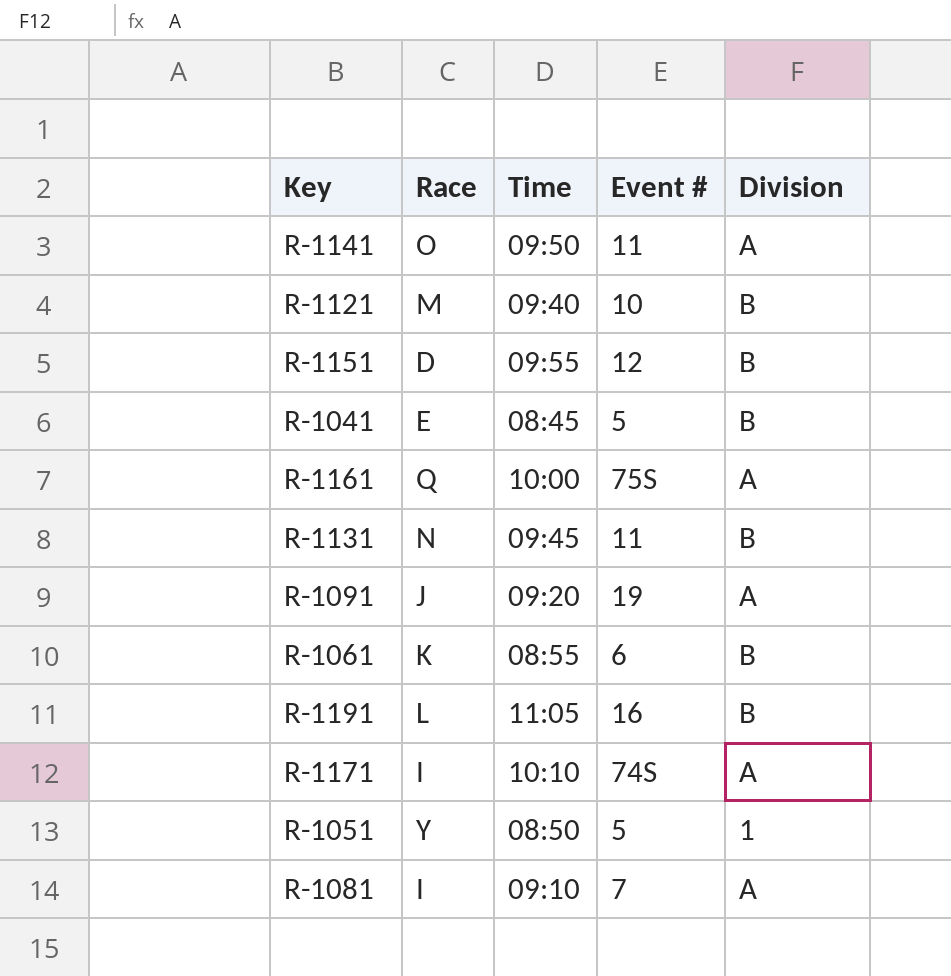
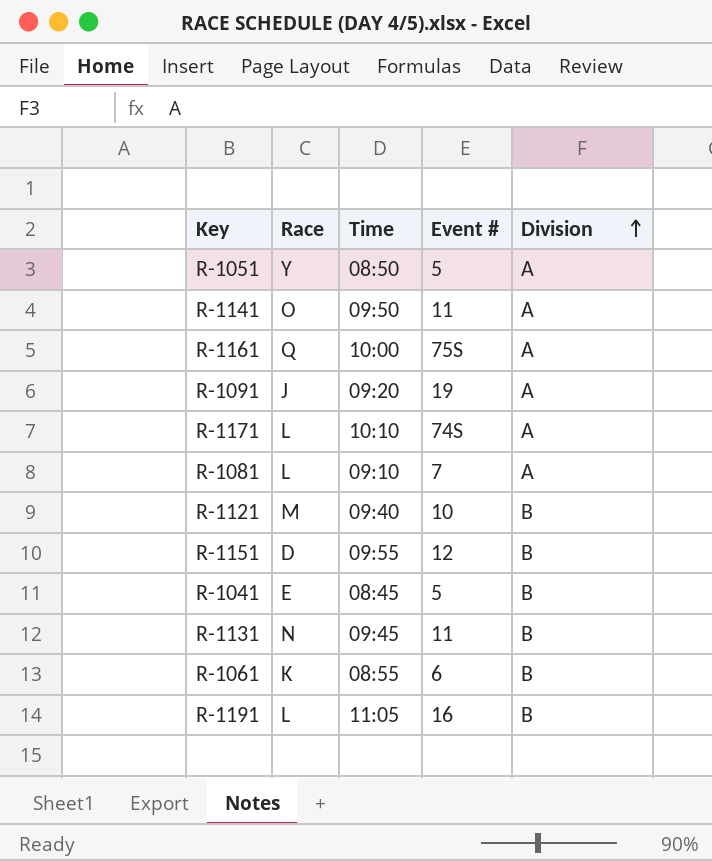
row order: none -> Division ascending
R-1051 | Division: 1 -> A
R-1171 | Race: I -> L
R-1081 | Race: I -> L

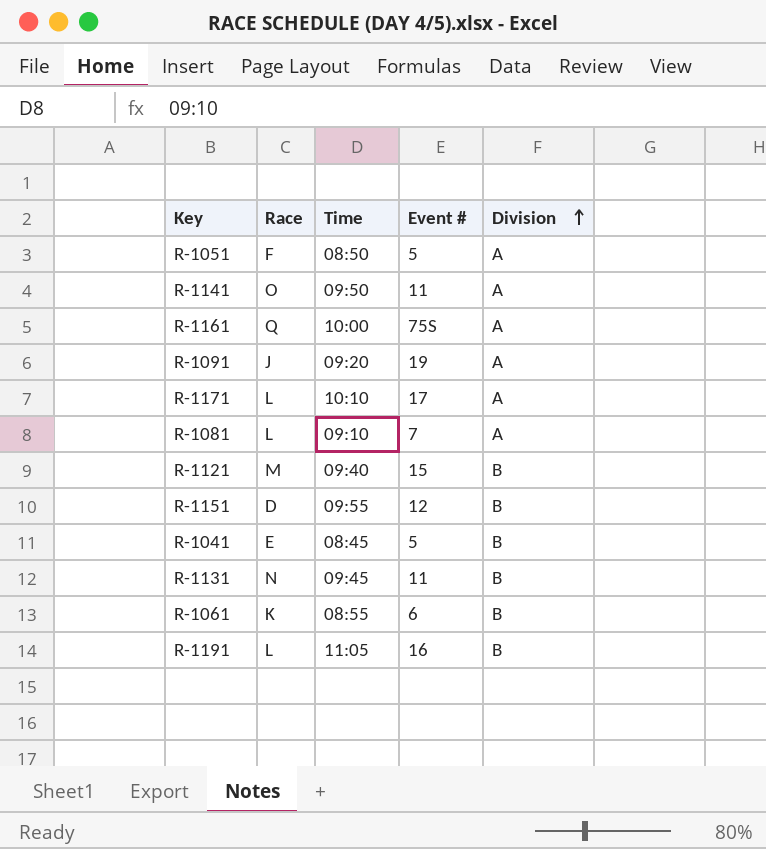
R-1051 | Race: Y -> F
R-1171 | Event #: 74S -> 17
R-1121 | Event #: 10 -> 15

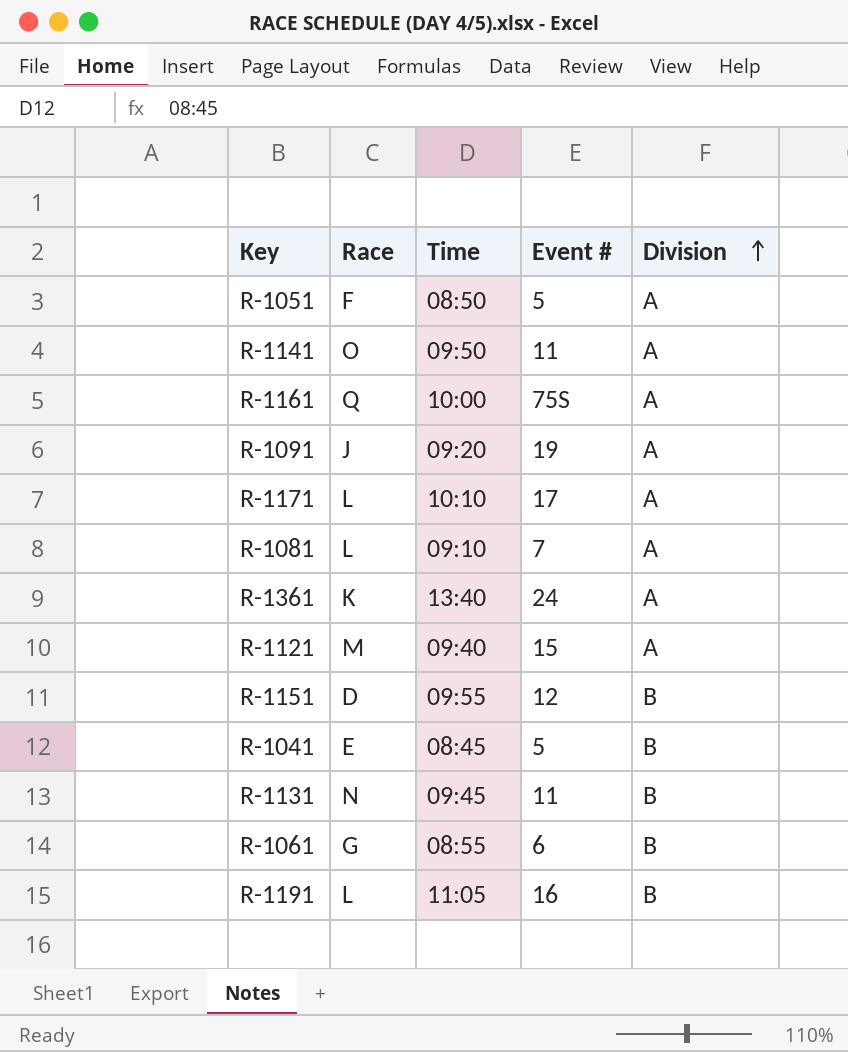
row R-1361: none -> K | 13:40 | 24 | A
R-1121 | Division: B -> A
R-1061 | Race: K -> G

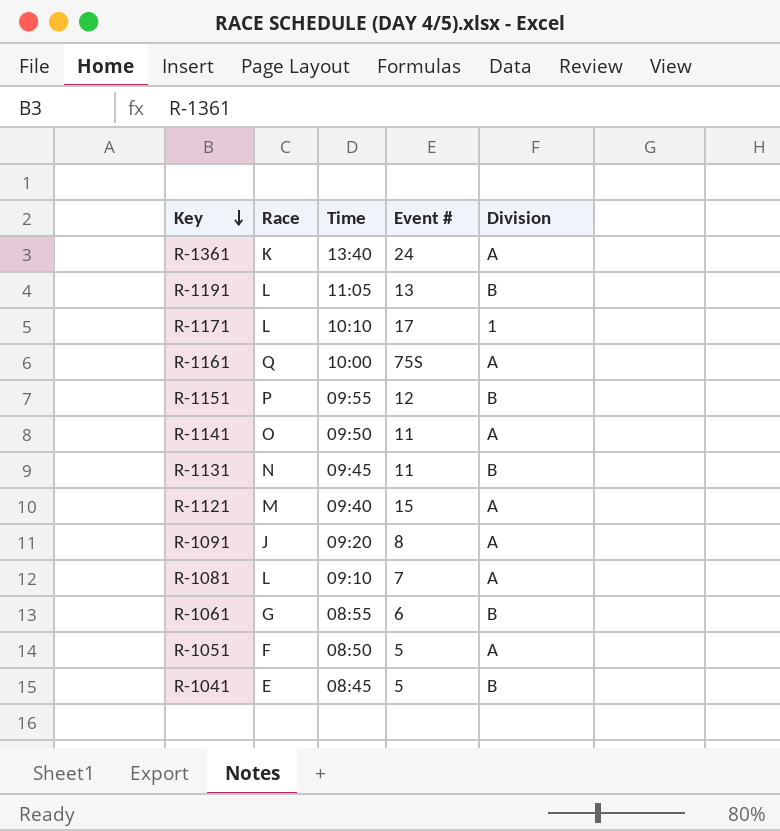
row order: Division ascending -> Key descending
R-1191 | Event #: 16 -> 13
R-1171 | Division: A -> 1
R-1151 | Race: D -> P
R-1091 | Event #: 19 -> 8

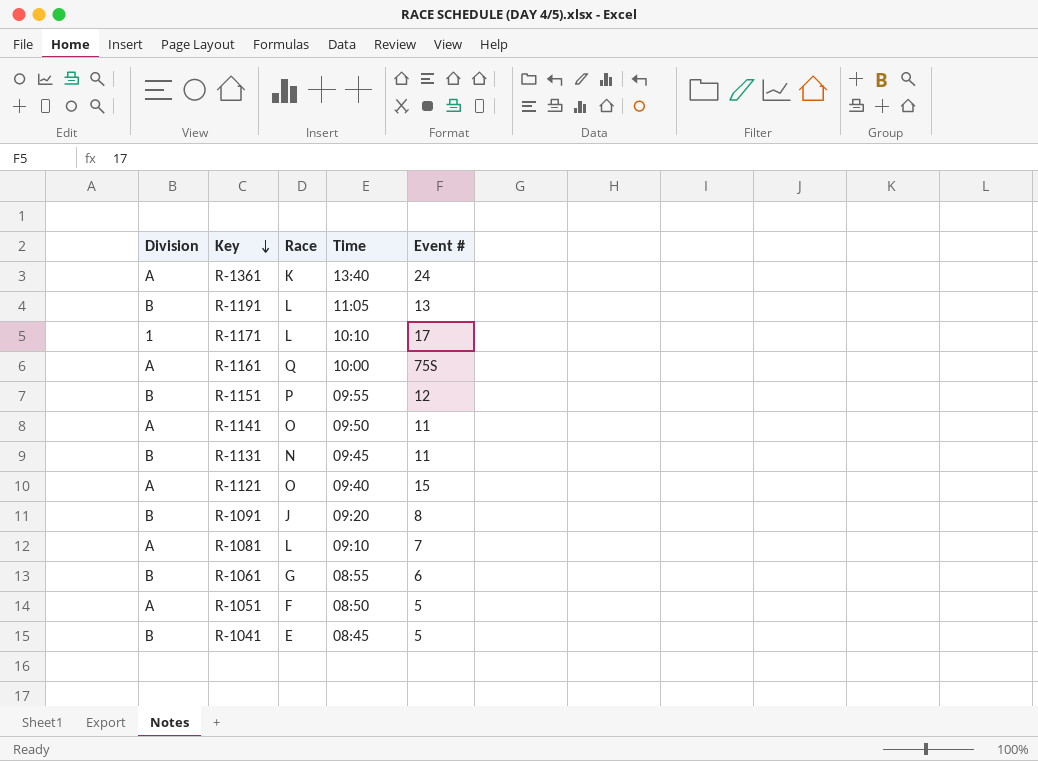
column Division | position: 5 -> 1
R-1121 | Race: M -> O
R-1091 | Division: A -> B

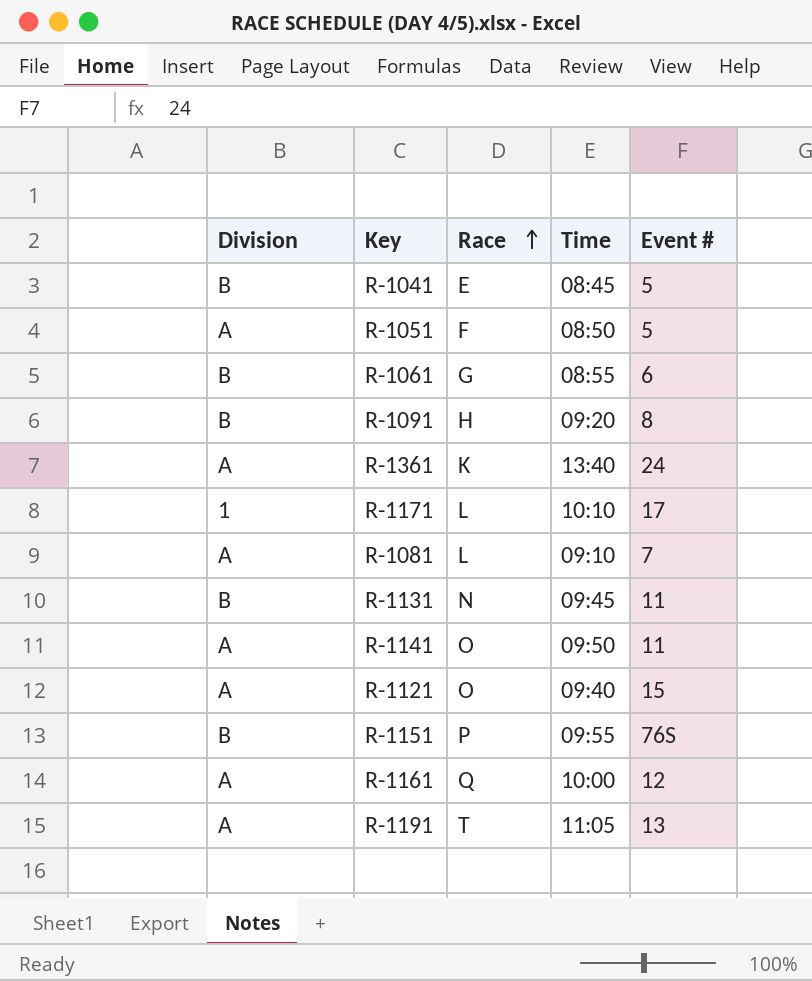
row order: Key descending -> Race ascending
R-1091 | Race: J -> H
R-1151 | Event #: 12 -> 76S
R-1161 | Event #: 75S -> 12
R-1191 | Division: B -> A
R-1191 | Race: L -> T

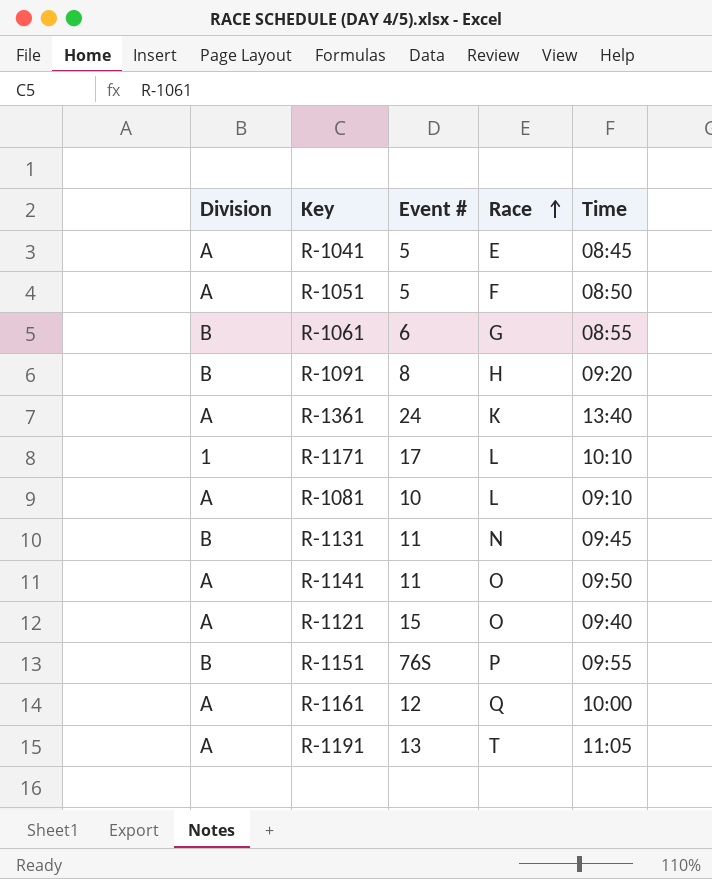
column Event # | position: 5 -> 3
R-1041 | Division: B -> A
R-1081 | Event #: 7 -> 10

